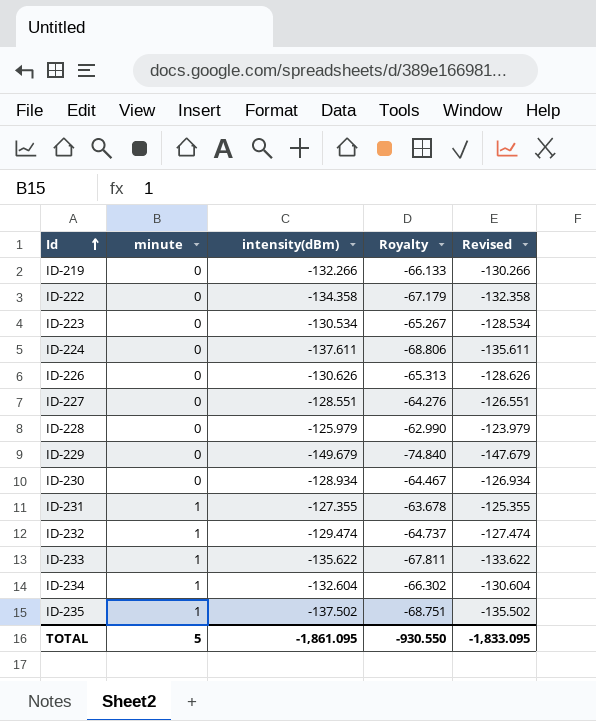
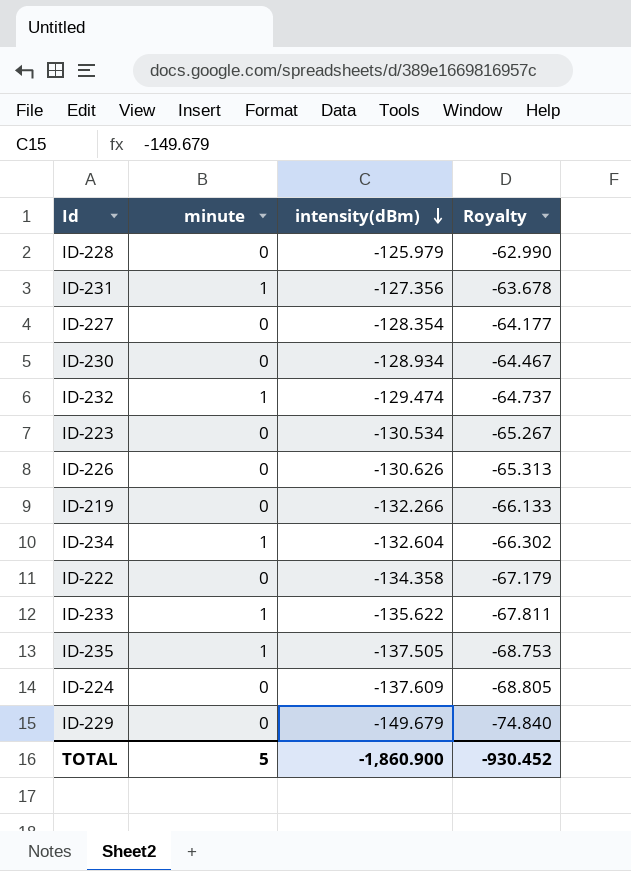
row order: Id ascending -> intensity(dBm) descending
column Revised | formula: [intensity(dBm)] + 2 -> none
ID-231 | intensity(dBm): -127.355 -> -127.356
ID-227 | intensity(dBm): -128.551 -> -128.354
ID-227 | Royalty: -64.276 -> -64.177
ID-235 | intensity(dBm): -137.502 -> -137.505
ID-235 | Royalty: -68.751 -> -68.753
ID-224 | intensity(dBm): -137.611 -> -137.609
ID-224 | Royalty: -68.806 -> -68.805
TOTAL | intensity(dBm): -1,861.095 -> -1,860.900
TOTAL | Royalty: -930.550 -> -930.452

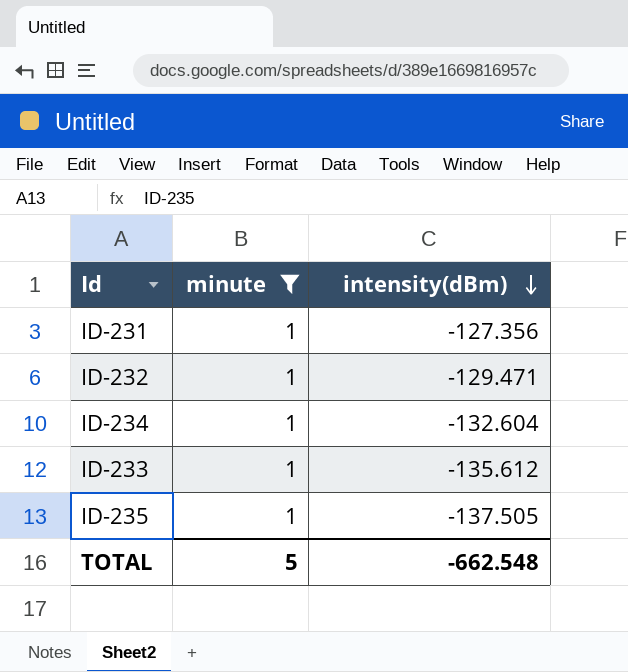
filter: none -> minute = 1
column Royalty | formula: [intensity(dBm)] * 0.5 -> none
ID-232 | intensity(dBm): -129.474 -> -129.471
ID-233 | intensity(dBm): -135.622 -> -135.612
TOTAL | intensity(dBm): -1,860.900 -> -662.548

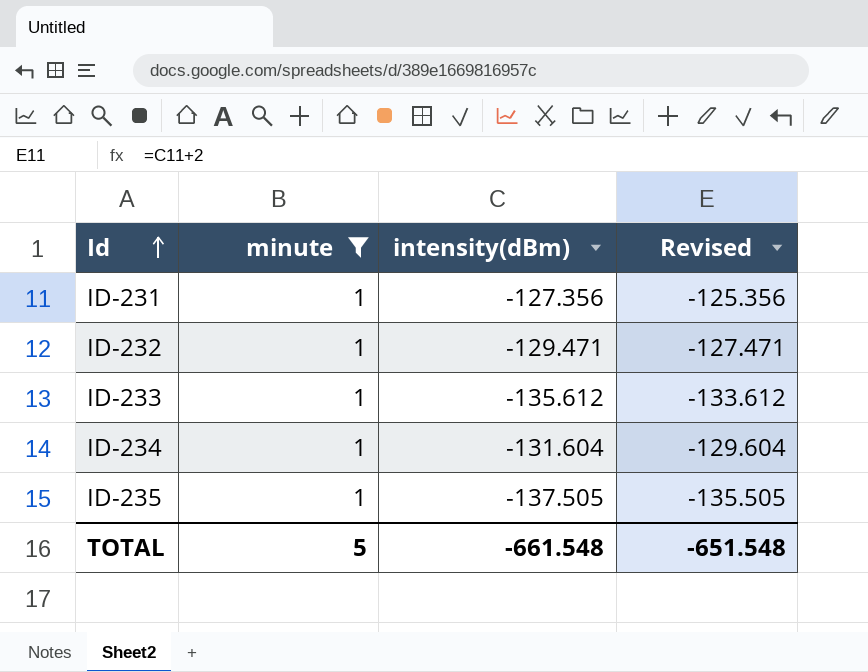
row order: intensity(dBm) descending -> Id ascending
column Revised | formula: none -> [intensity(dBm)] + 2
ID-234 | intensity(dBm): -132.604 -> -131.604
TOTAL | intensity(dBm): -662.548 -> -661.548

